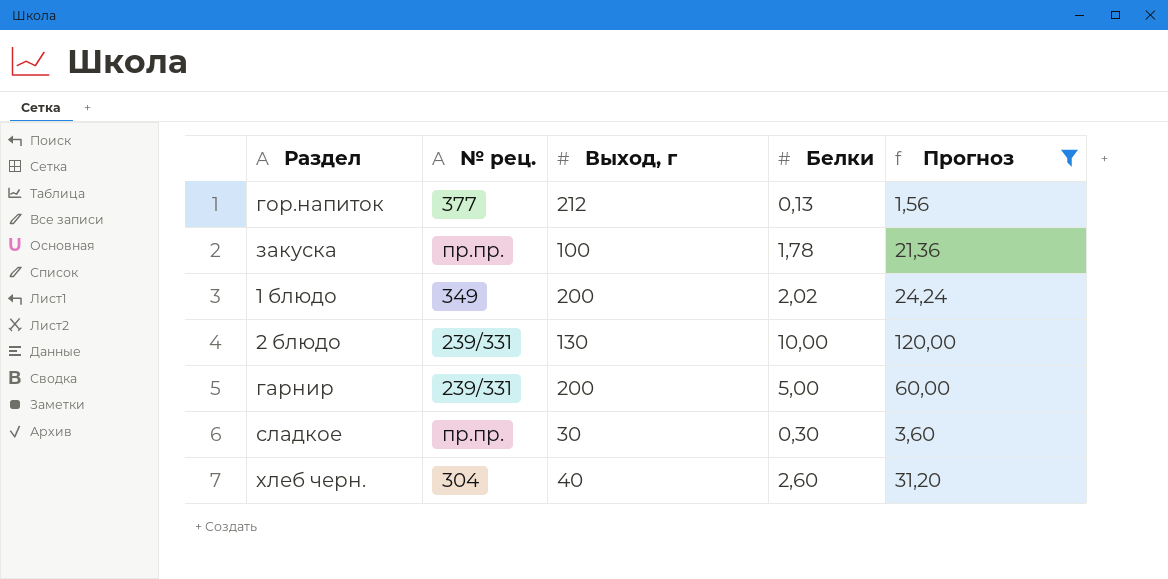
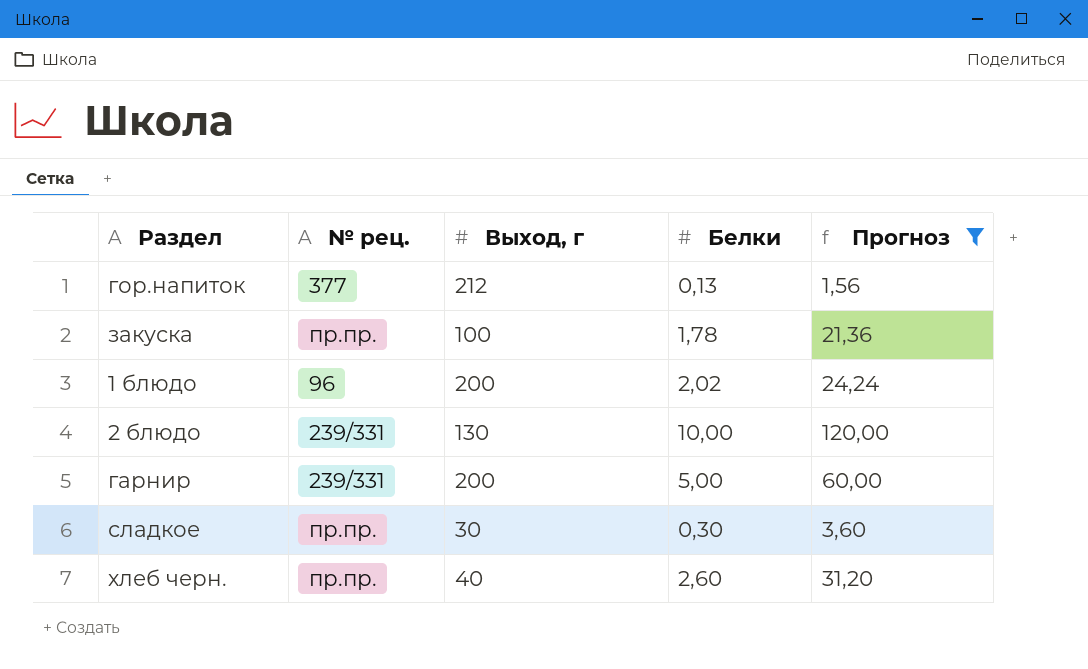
1 блюдо | № рец.: 349 -> 96
хлеб черн. | № рец.: 304 -> пр.пр.

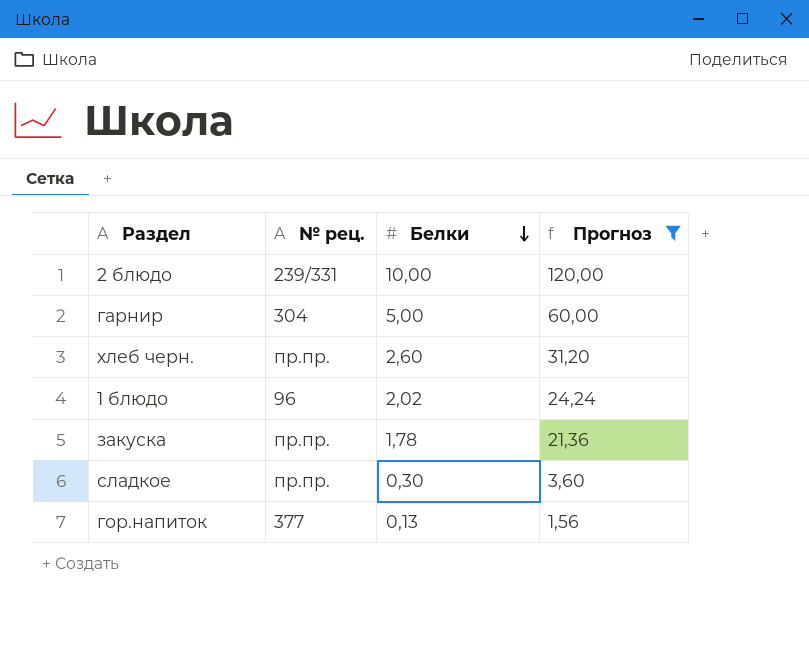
row order: none -> Белки descending
column Выход, г | position: 3 -> none
гарнир | № рец.: 239/331 -> 304

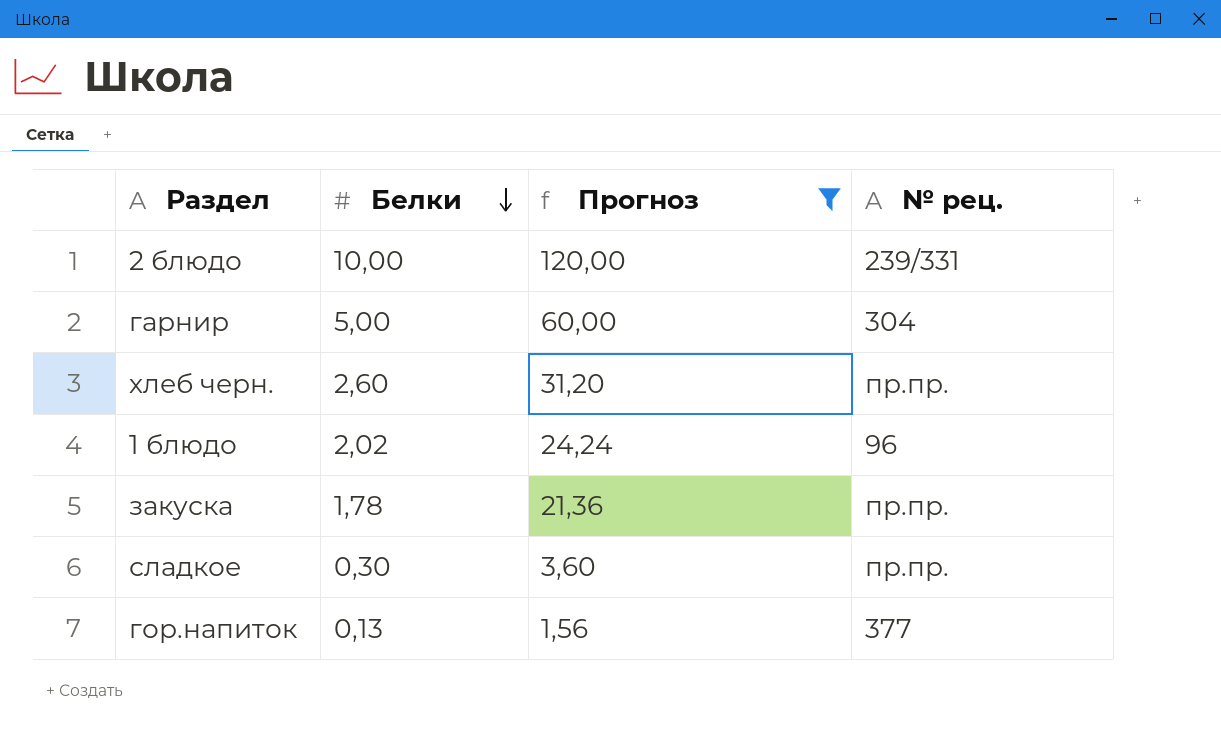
column № рец. | position: 2 -> 4

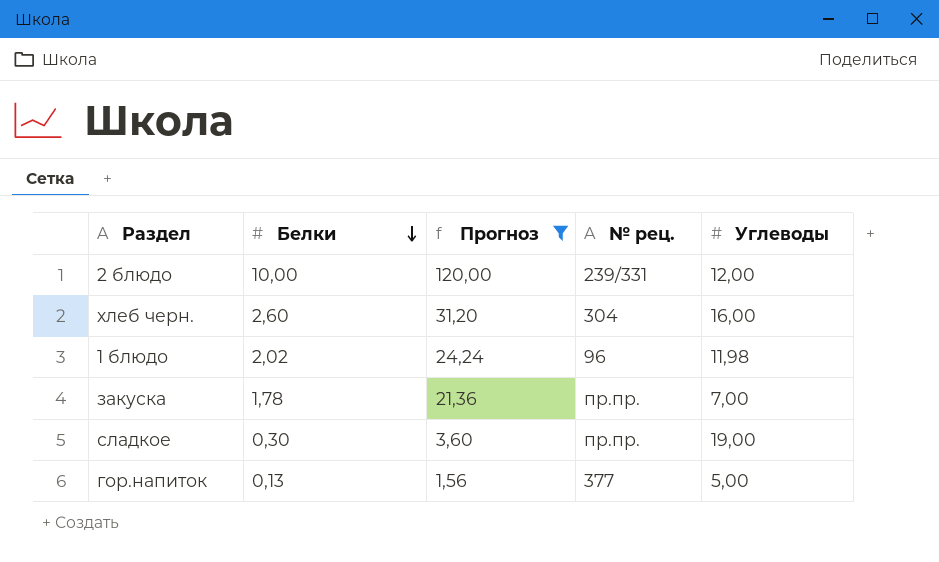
column Углеводы | position: none -> 5
row гарнир: 5,00 | 60,00 | 304 -> none
хлеб черн. | № рец.: пр.пр. -> 304

